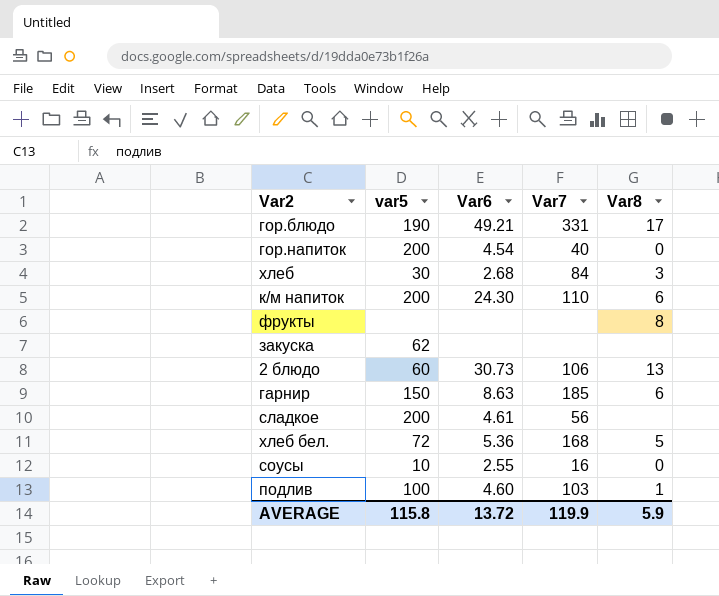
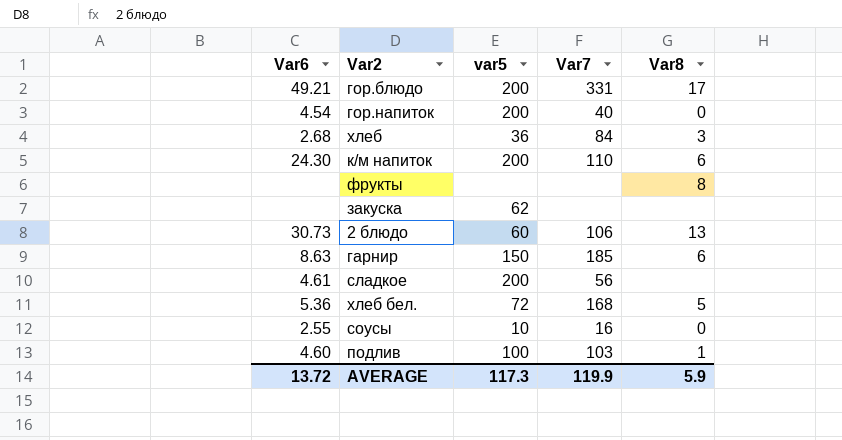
column Var6 | position: 3 -> 1
гор.блюдо | var5: 190 -> 200
хлеб | var5: 30 -> 36
AVERAGE | var5: 115.8 -> 117.3

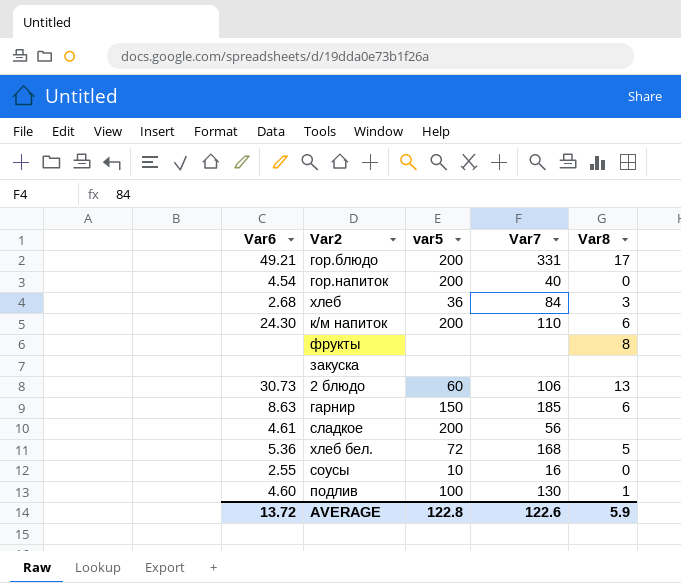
закуска | var5: 62 -> none
подлив | Var7: 103 -> 130
AVERAGE | var5: 117.3 -> 122.8
AVERAGE | Var7: 119.9 -> 122.6

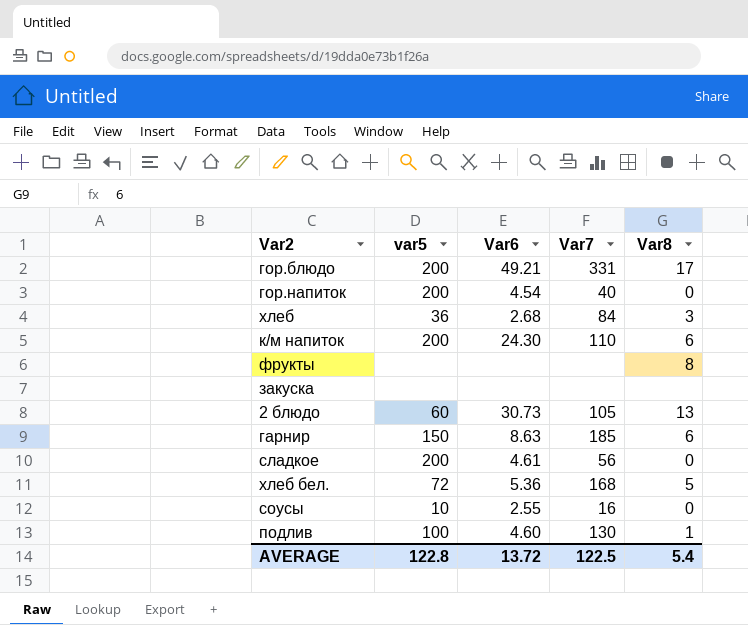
column Var6 | position: 1 -> 3
2 блюдо | Var7: 106 -> 105
сладкое | Var8: none -> 0
AVERAGE | Var7: 122.6 -> 122.5
AVERAGE | Var8: 5.9 -> 5.4

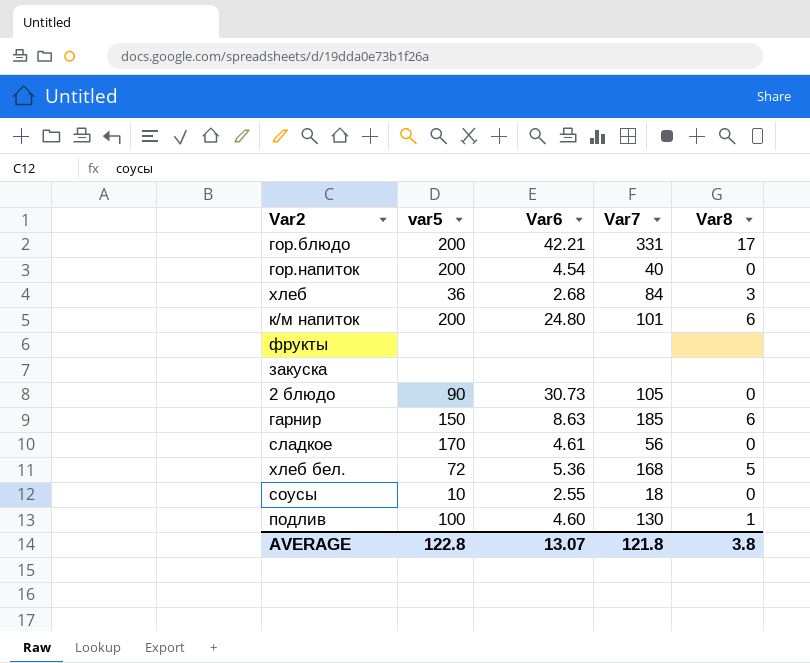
гор.блюдо | Var6: 49.21 -> 42.21
к/м напиток | Var6: 24.30 -> 24.80
к/м напиток | Var7: 110 -> 101
фрукты | Var8: 8 -> none
2 блюдо | var5: 60 -> 90
2 блюдо | Var8: 13 -> 0
сладкое | var5: 200 -> 170
соусы | Var7: 16 -> 18
AVERAGE | Var6: 13.72 -> 13.07
AVERAGE | Var7: 122.5 -> 121.8
AVERAGE | Var8: 5.4 -> 3.8

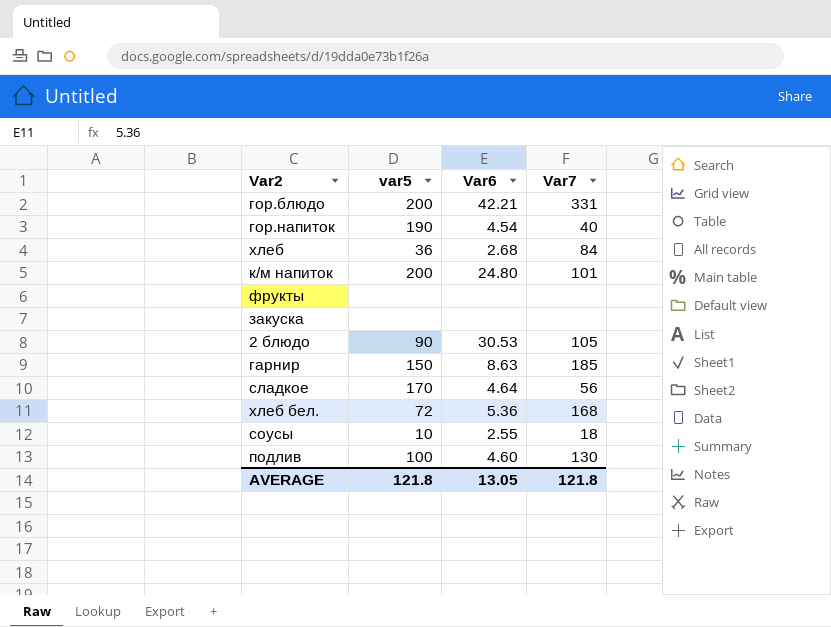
column Var8 | position: 5 -> none
гор.напиток | var5: 200 -> 190
2 блюдо | Var6: 30.73 -> 30.53
сладкое | Var6: 4.61 -> 4.64
AVERAGE | var5: 122.8 -> 121.8
AVERAGE | Var6: 13.07 -> 13.05

